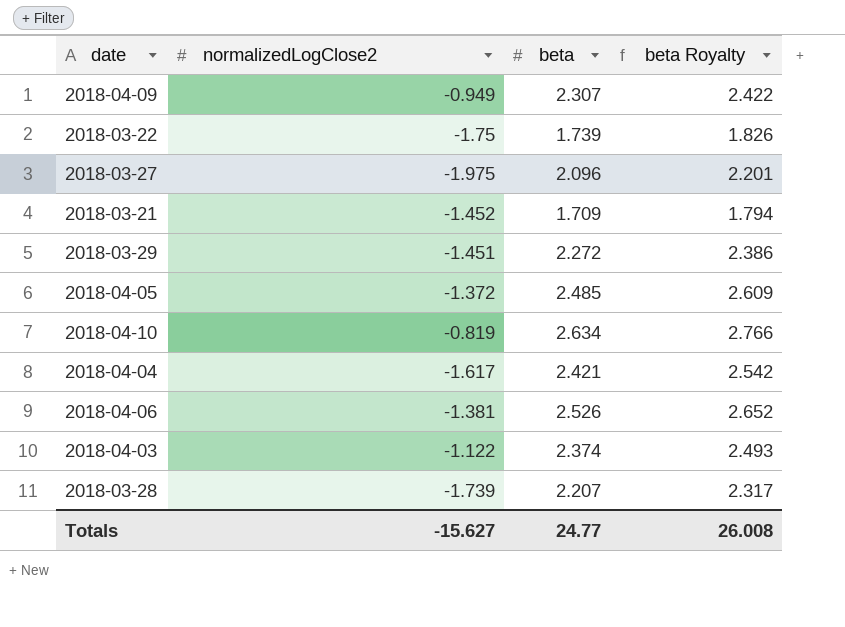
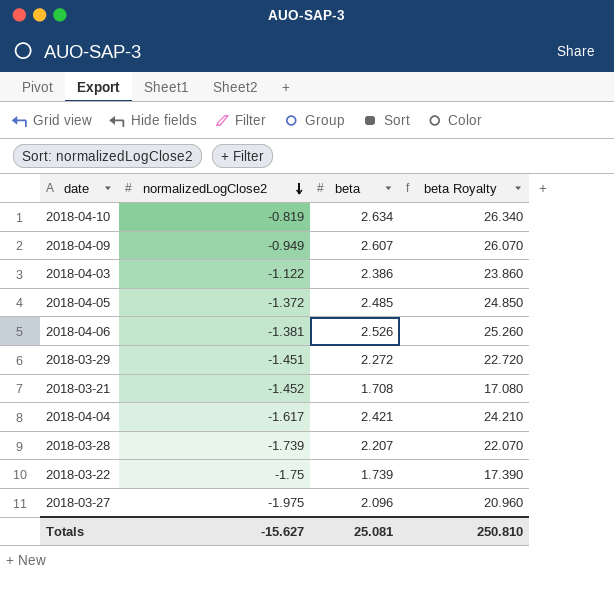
row order: none -> normalizedLogClose2 descending
column beta Royalty | formula: [beta] * 1.05 -> [beta] * 10
2018-04-09 | beta: 2.307 -> 2.607
2018-04-03 | beta: 2.374 -> 2.386
2018-03-21 | beta: 1.709 -> 1.708
Totals | beta: 24.77 -> 25.081
Totals | beta Royalty: 26.008 -> 250.810

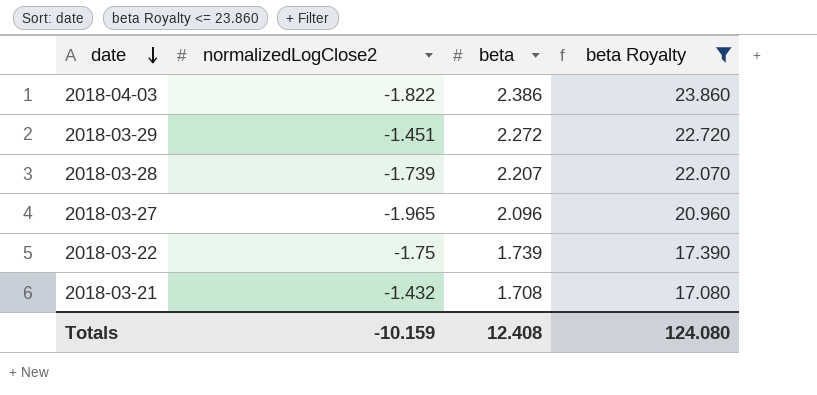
filter: none -> beta Royalty <= 23.860
row order: normalizedLogClose2 descending -> date descending
2018-04-03 | normalizedLogClose2: -1.122 -> -1.822
2018-03-27 | normalizedLogClose2: -1.975 -> -1.965
2018-03-21 | normalizedLogClose2: -1.452 -> -1.432
Totals | normalizedLogClose2: -15.627 -> -10.159
Totals | beta: 25.081 -> 12.408
Totals | beta Royalty: 250.810 -> 124.080

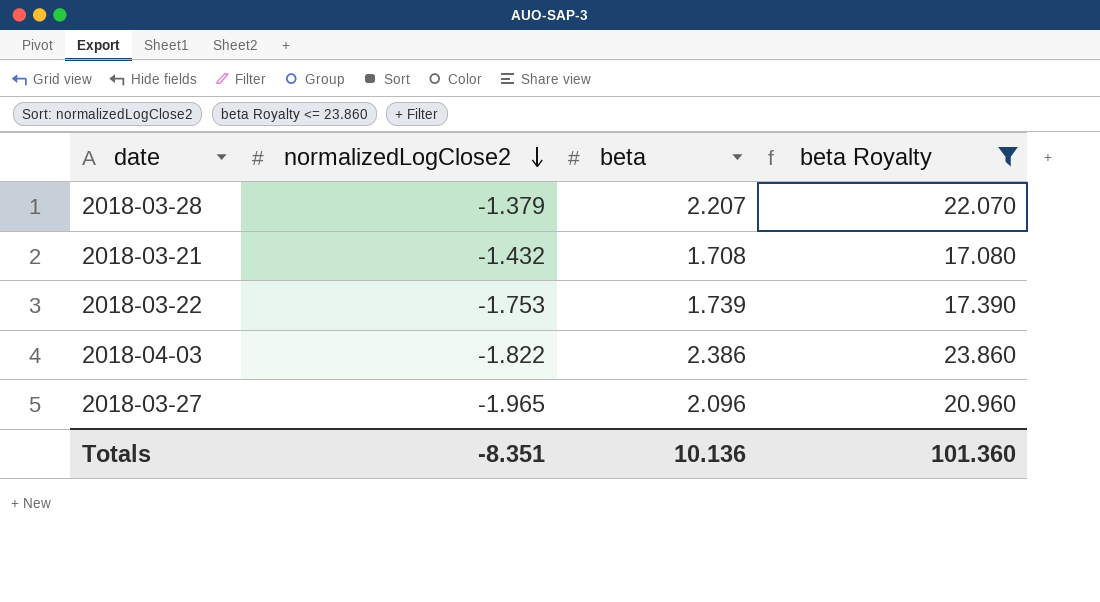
row order: date descending -> normalizedLogClose2 descending
row 2018-03-29: -1.451 | 2.272 | 22.720 -> none
2018-03-28 | normalizedLogClose2: -1.739 -> -1.379
2018-03-22 | normalizedLogClose2: -1.75 -> -1.753
Totals | normalizedLogClose2: -10.159 -> -8.351
Totals | beta: 12.408 -> 10.136
Totals | beta Royalty: 124.080 -> 101.360

